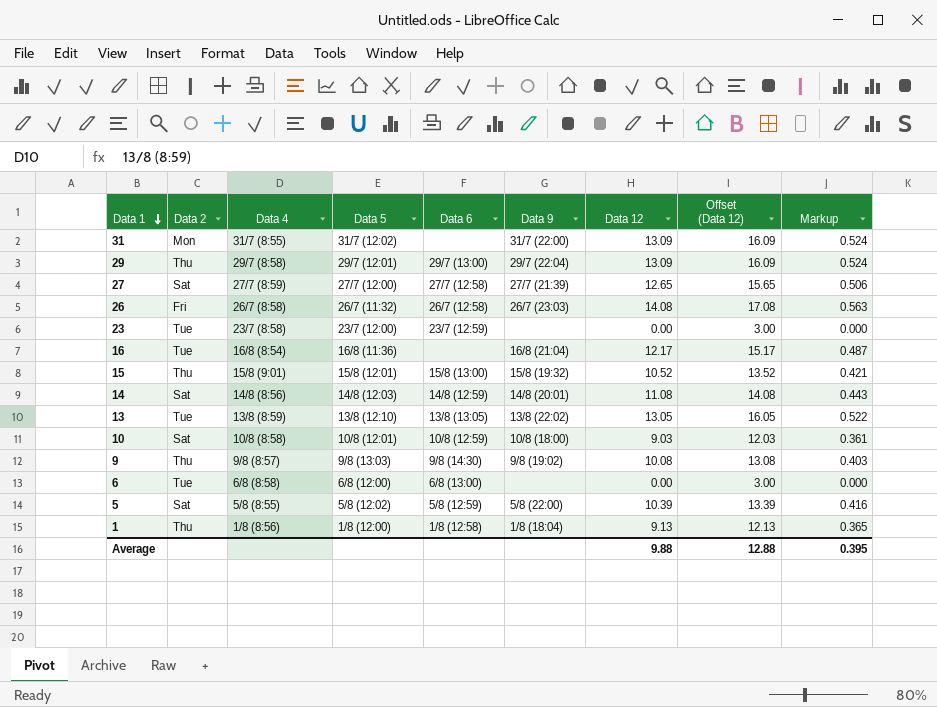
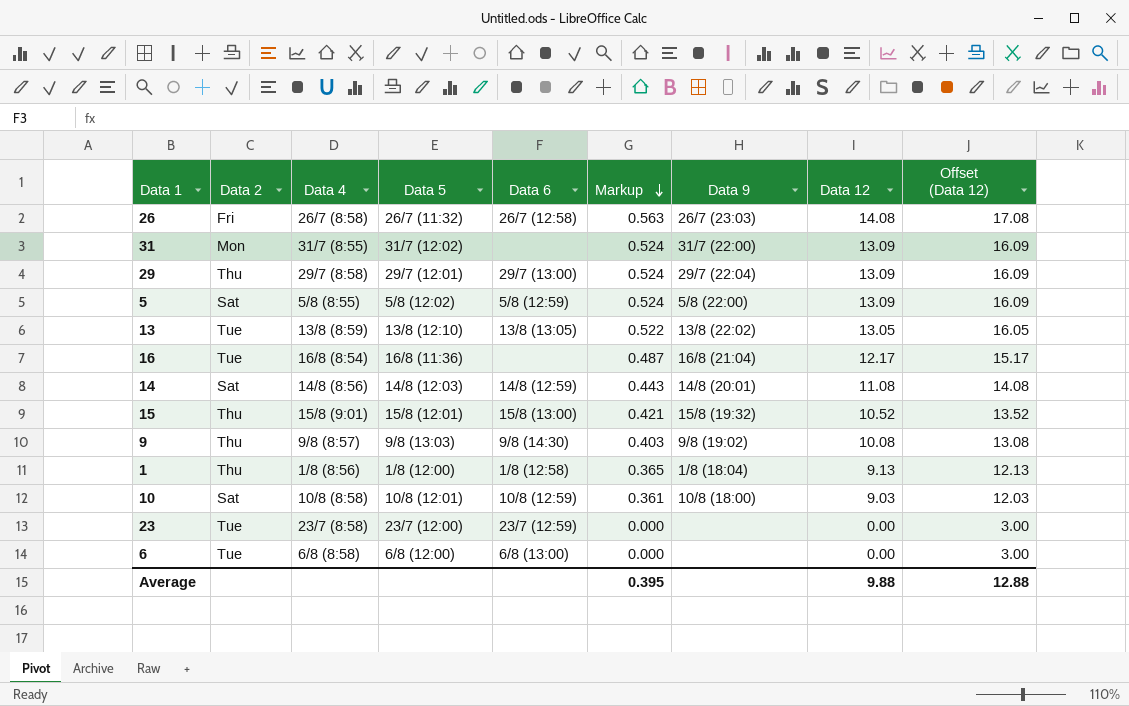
row order: Data 1 descending -> Markup descending
column Markup | position: 9 -> 6
row 27: Sat | 27/7 (8:59) | 27/7 (12:00) | 27/7 (12:58) | 27/7 (21:39) | 12.65 | 15.65 | 0.506 -> none
5 | Markup: 0.416 -> 0.524
5 | Data 12: 10.39 -> 13.09
5 | Offset (Data 12): 13.39 -> 16.09

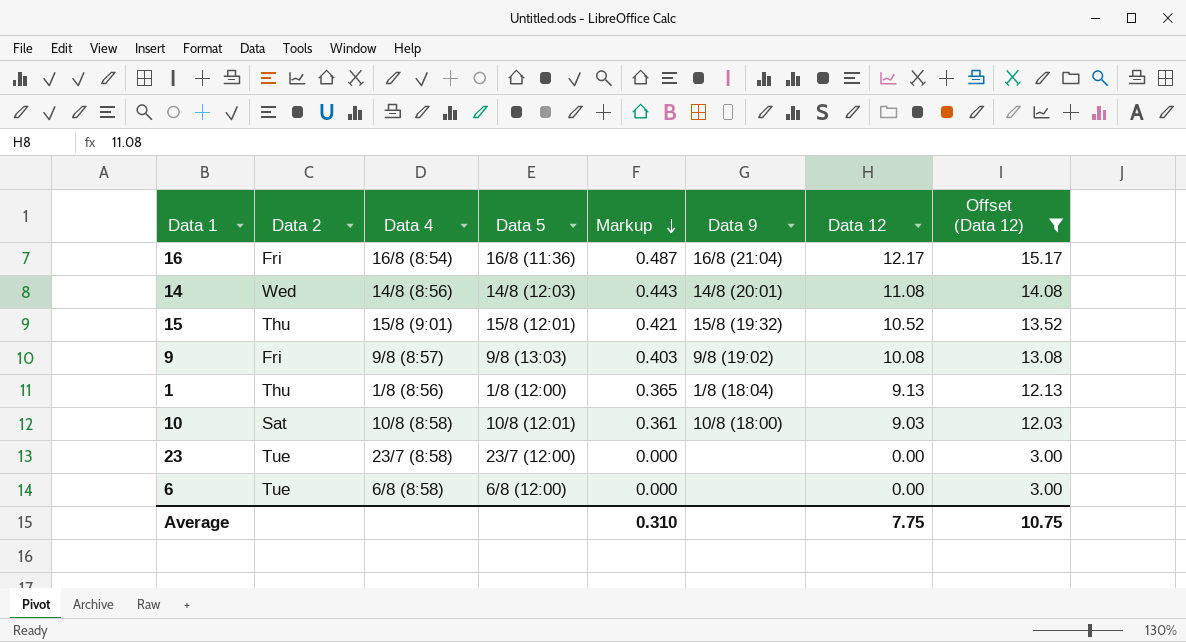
filter: none -> Offset (Data 12) <= 15.17
column Data 6 | position: 5 -> none
16 | Data 2: Tue -> Fri
14 | Data 2: Sat -> Wed
9 | Data 2: Thu -> Fri
Average | Markup: 0.395 -> 0.310
Average | Data 12: 9.88 -> 7.75
Average | Offset (Data 12): 12.88 -> 10.75

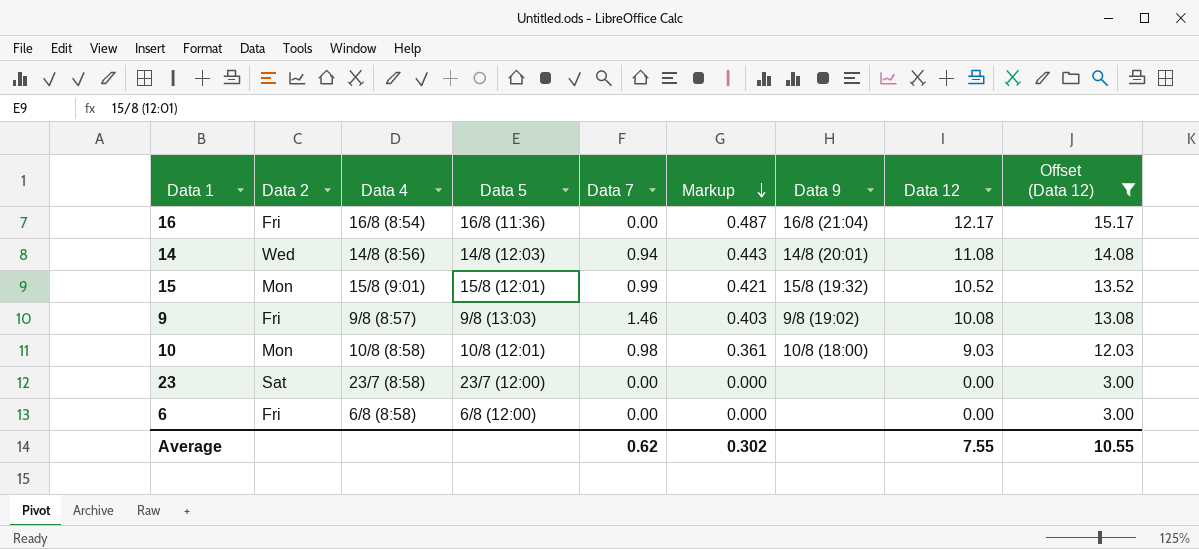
column Data 7 | position: none -> 5
row 1: Thu | 1/8 (8:56) | 1/8 (12:00) | 0.365 | 1/8 (18:04) | 9.13 | 12.13 -> none
15 | Data 2: Thu -> Mon
10 | Data 2: Sat -> Mon
23 | Data 2: Tue -> Sat
6 | Data 2: Tue -> Fri
Average | Markup: 0.310 -> 0.302
Average | Data 12: 7.75 -> 7.55
Average | Offset (Data 12): 10.75 -> 10.55

